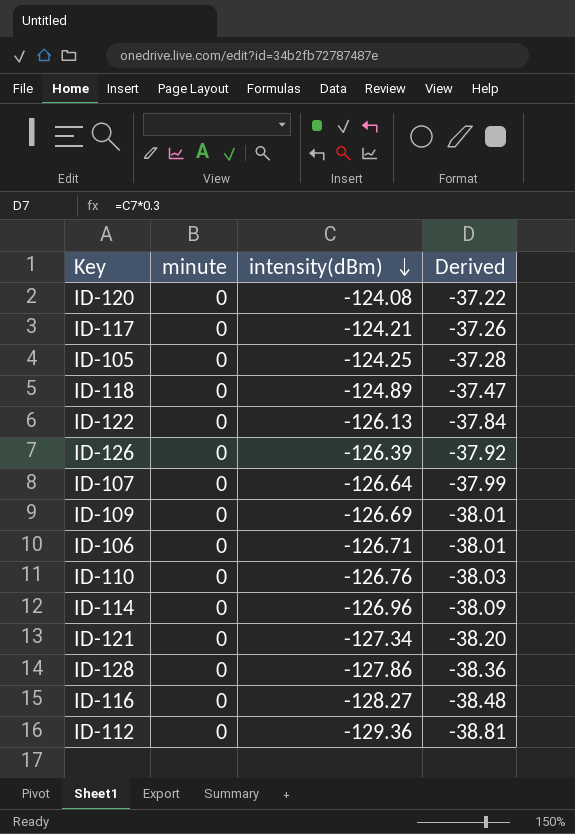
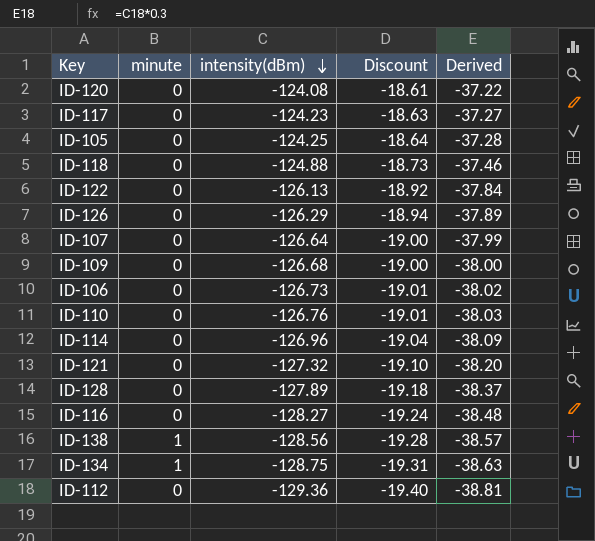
column Discount | formula: none -> [intensity(dBm)] * 0.15
ID-117 | intensity(dBm): -124.21 -> -124.23
ID-117 | Derived: -37.26 -> -37.27
ID-118 | intensity(dBm): -124.89 -> -124.88
ID-118 | Derived: -37.47 -> -37.46
ID-126 | intensity(dBm): -126.39 -> -126.29
ID-126 | Derived: -37.92 -> -37.89
ID-109 | intensity(dBm): -126.69 -> -126.68
ID-109 | Derived: -38.01 -> -38.00
ID-106 | intensity(dBm): -126.71 -> -126.73
ID-106 | Derived: -38.01 -> -38.02
ID-121 | intensity(dBm): -127.34 -> -127.32
ID-128 | intensity(dBm): -127.86 -> -127.89
ID-128 | Derived: -38.36 -> -38.37
row ID-138: none -> 1 | -128.56 | -19.28 | -38.57
row ID-134: none -> 1 | -128.75 | -19.31 | -38.63

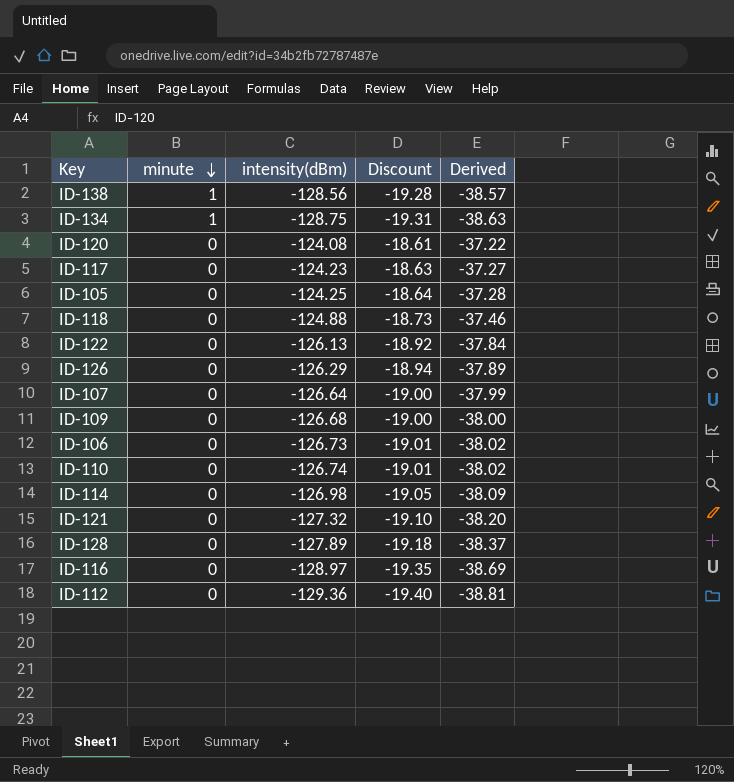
row order: intensity(dBm) descending -> minute descending
ID-110 | intensity(dBm): -126.76 -> -126.74
ID-110 | Derived: -38.03 -> -38.02
ID-114 | intensity(dBm): -126.96 -> -126.98
ID-114 | Discount: -19.04 -> -19.05
ID-116 | intensity(dBm): -128.27 -> -128.97
ID-116 | Discount: -19.24 -> -19.35
ID-116 | Derived: -38.48 -> -38.69

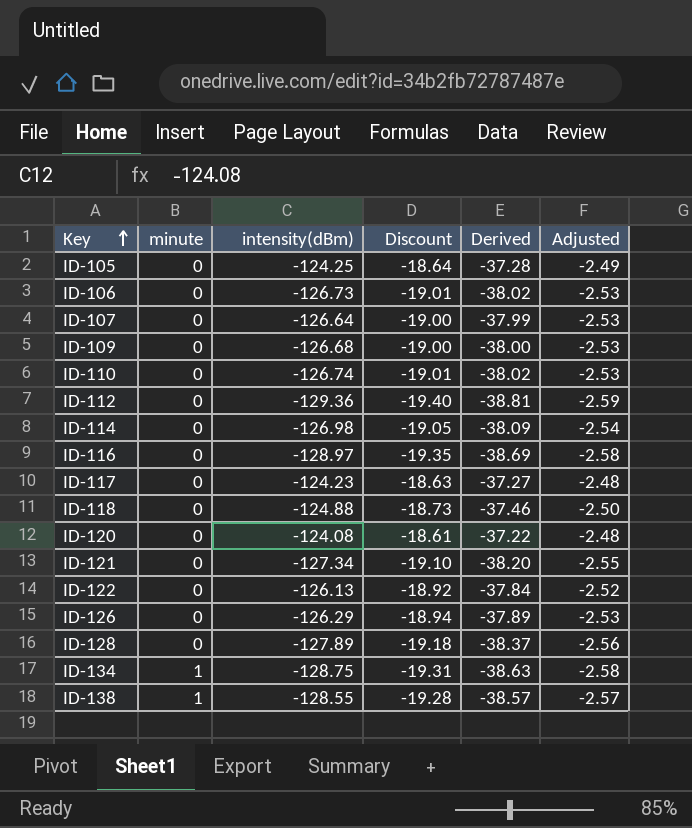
row order: minute descending -> Key ascending
column Adjusted | formula: none -> [intensity(dBm)] * 0.02
ID-121 | intensity(dBm): -127.32 -> -127.34
ID-138 | intensity(dBm): -128.56 -> -128.55

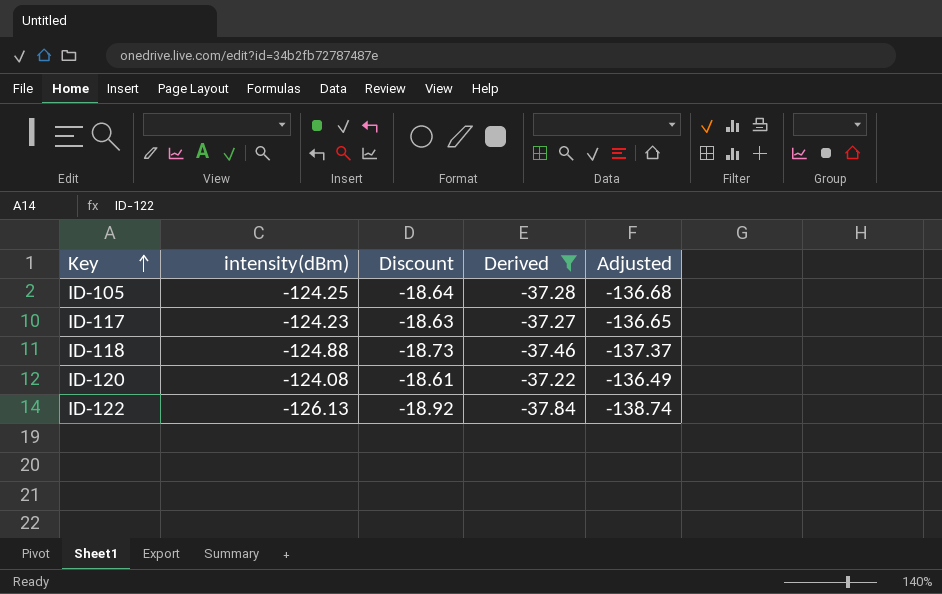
filter: none -> Derived >= -37.84
column minute | position: 2 -> none
column Adjusted | formula: [intensity(dBm)] * 0.02 -> [intensity(dBm)] * 1.1

